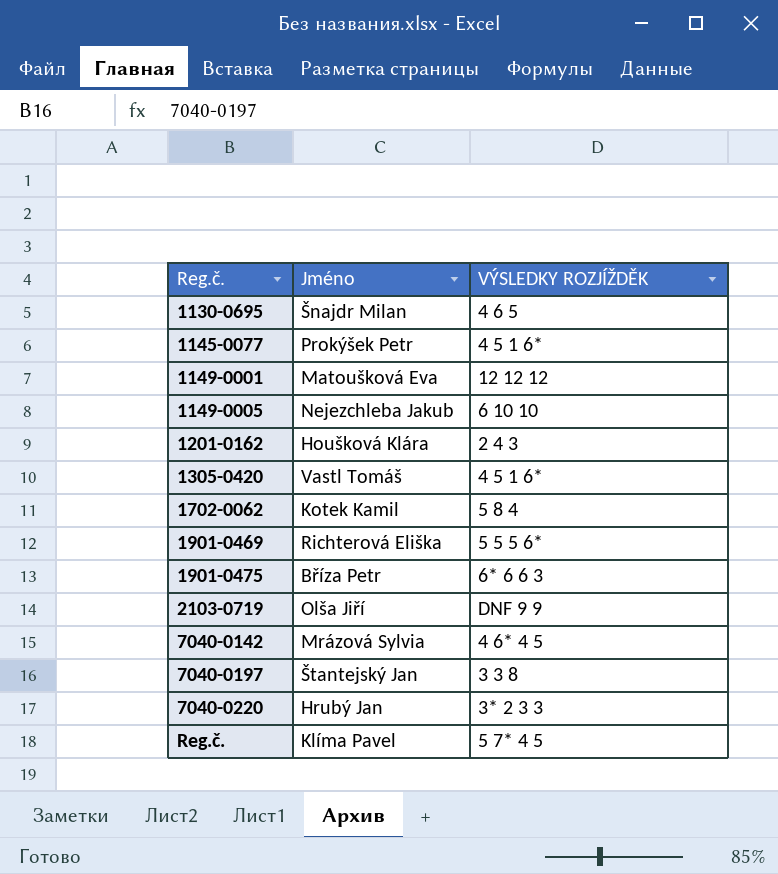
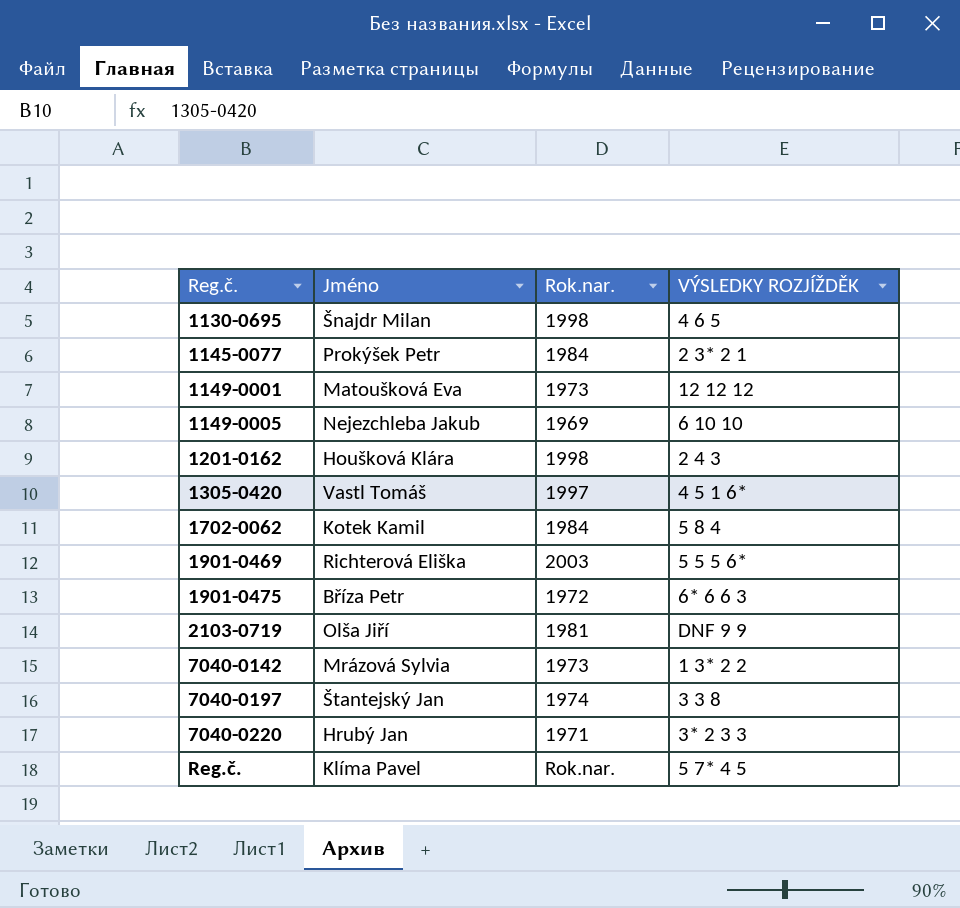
column Rok.nar. | position: none -> 3
1145-0077 | VÝSLEDKY ROZJÍŽDĚK: 4 5 1 6* -> 2 3* 2 1
7040-0142 | VÝSLEDKY ROZJÍŽDĚK: 4 6* 4 5 -> 1 3* 2 2

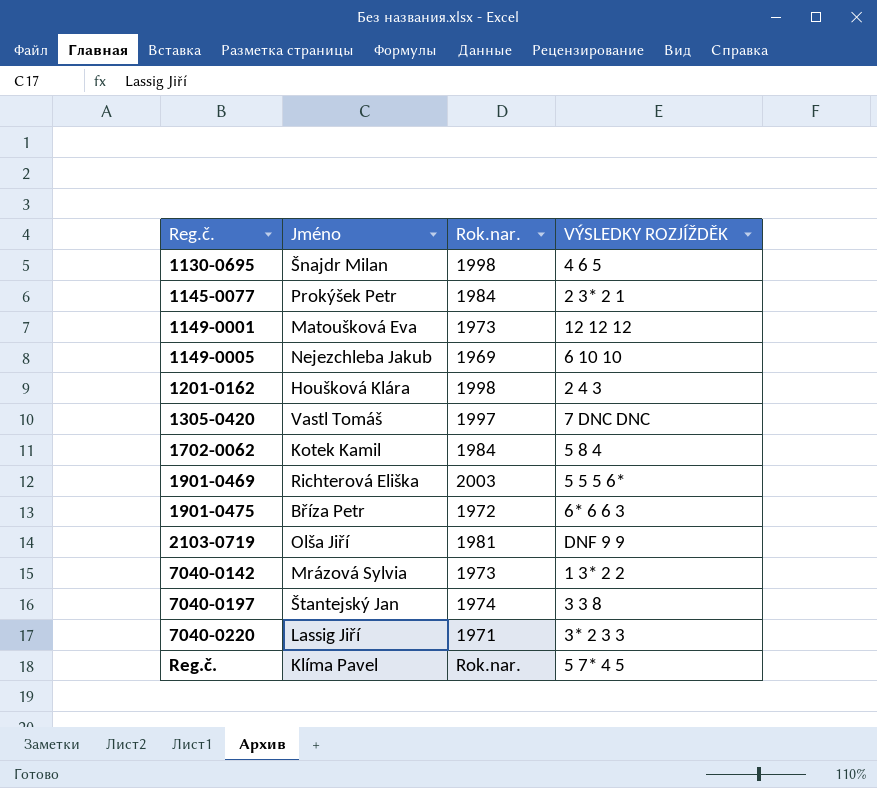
1305-0420 | VÝSLEDKY ROZJÍŽDĚK: 4 5 1 6* -> 7 DNC DNC
7040-0220 | Jméno: Hrubý Jan -> Lassig Jiří

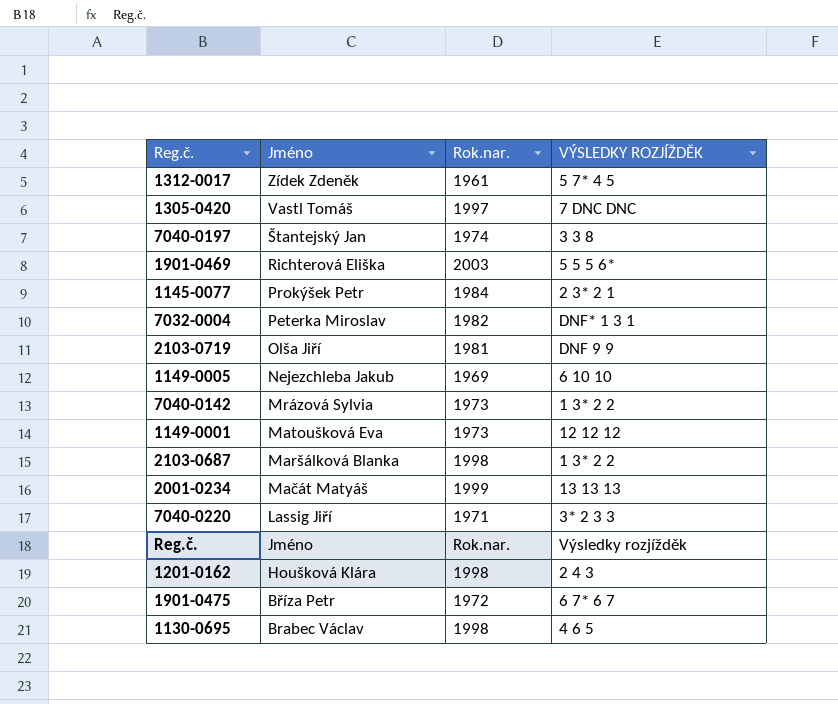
row order: Reg.č. ascending -> Jméno descending
row 1702-0062: Kotek Kamil | 1984 | 5 8 4 -> none
row 1312-0017: none -> Zídek Zdeněk | 1961 | 5 7* 4 5
row 7032-0004: none -> Peterka Miroslav | 1982 | DNF* 1 3 1
row 2103-0687: none -> Maršálková Blanka | 1998 | 1 3* 2 2
row 2001-0234: none -> Mačát Matyáš | 1999 | 13 13 13
Reg.č. | Jméno: Klíma Pavel -> Jméno
Reg.č. | VÝSLEDKY ROZJÍŽDĚK: 5 7* 4 5 -> Výsledky rozjížděk
1901-0475 | VÝSLEDKY ROZJÍŽDĚK: 6* 6 6 3 -> 6 7* 6 7
1130-0695 | Jméno: Šnajdr Milan -> Brabec Václav

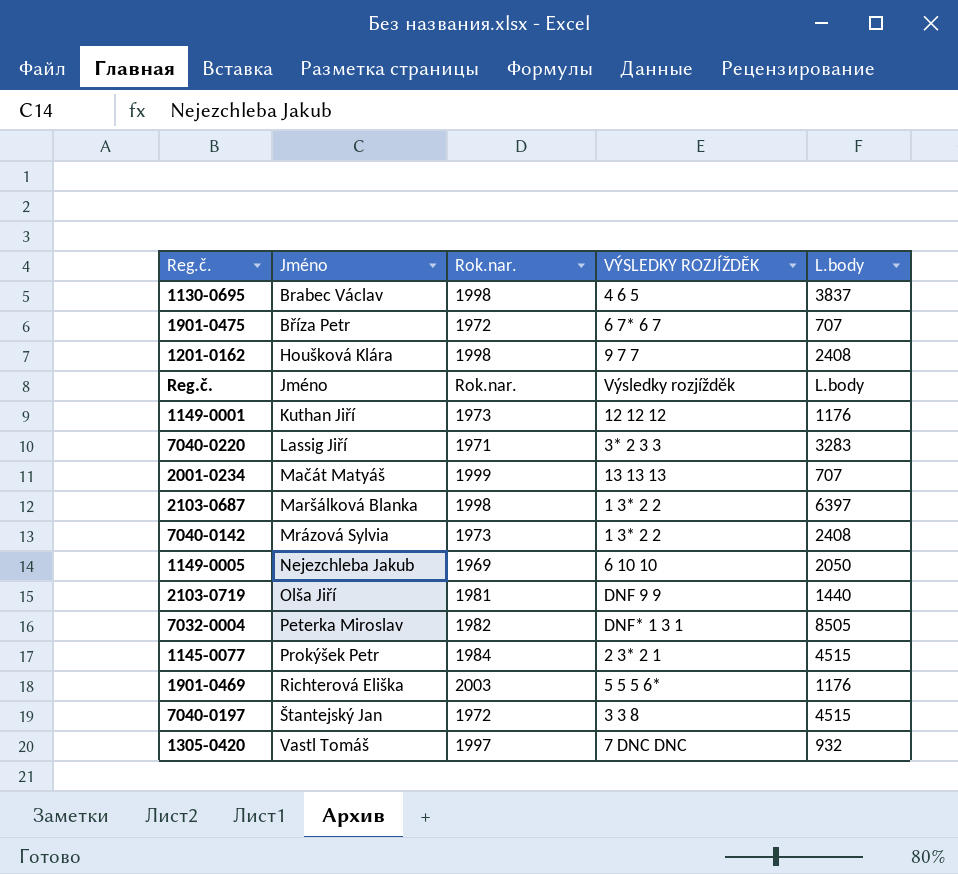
row order: Jméno descending -> Jméno ascending
column L.body | position: none -> 5
row 1312-0017: Zídek Zdeněk | 1961 | 5 7* 4 5 -> none
1201-0162 | VÝSLEDKY ROZJÍŽDĚK: 2 4 3 -> 9 7 7
1149-0001 | Jméno: Matoušková Eva -> Kuthan Jiří
7040-0197 | Rok.nar.: 1974 -> 1972

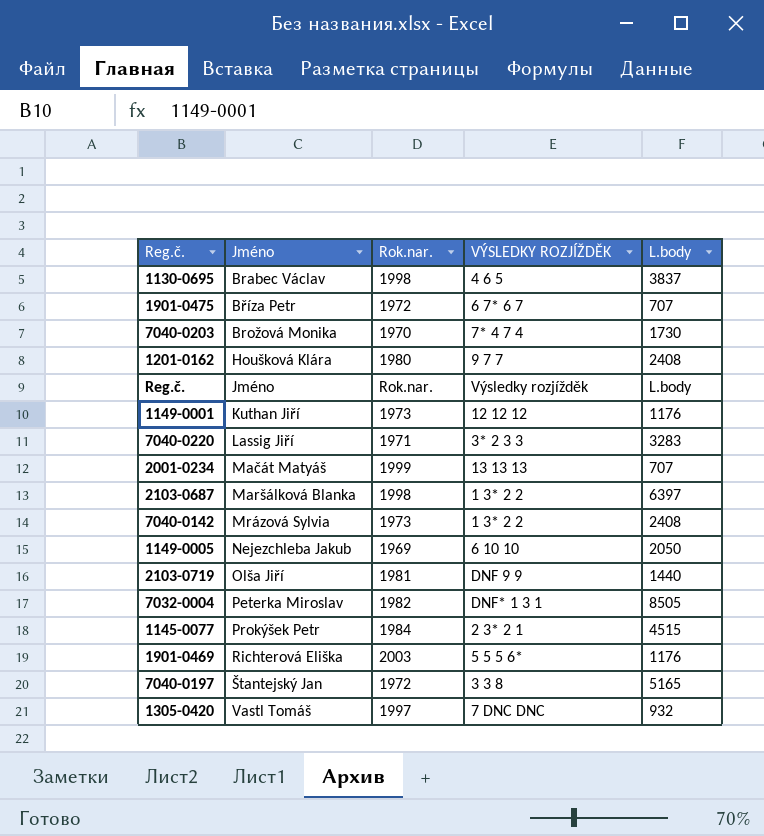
row 7040-0203: none -> Brožová Monika | 1970 | 7* 4 7 4 | 1730
1201-0162 | Rok.nar.: 1998 -> 1980
7040-0197 | L.body: 4515 -> 5165

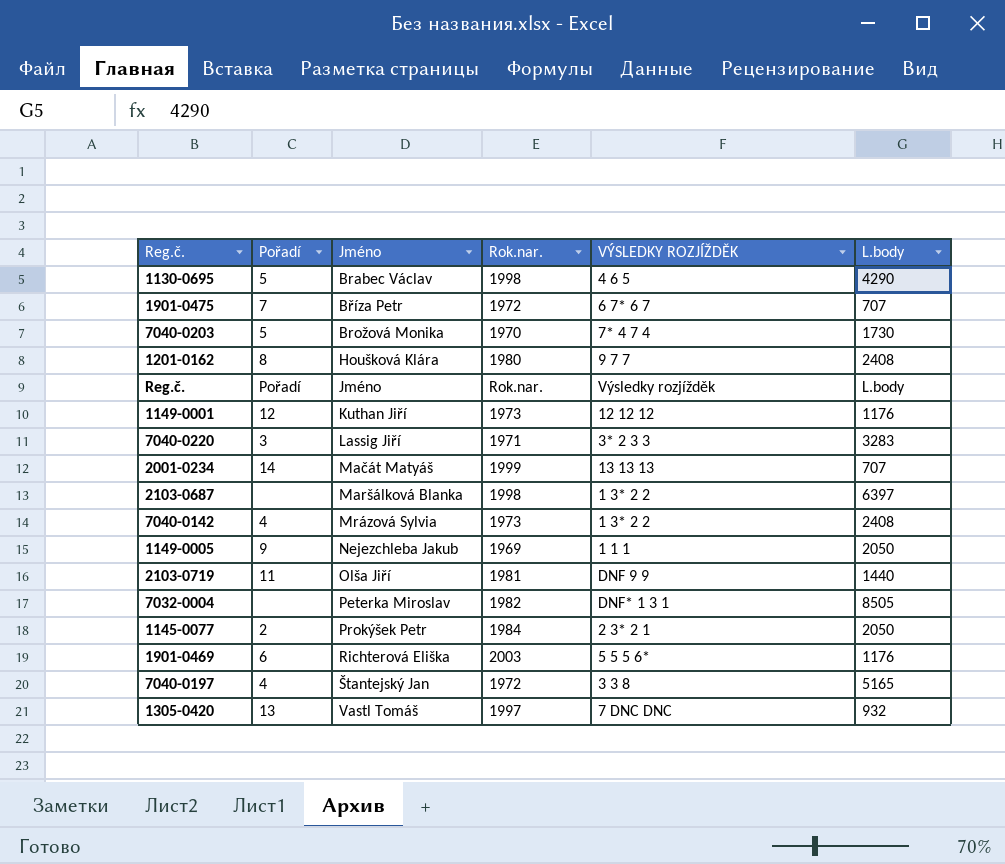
column Pořadí | position: none -> 2
1130-0695 | L.body: 3837 -> 4290
1149-0005 | VÝSLEDKY ROZJÍŽDĚK: 6 10 10 -> 1 1 1
1145-0077 | L.body: 4515 -> 2050

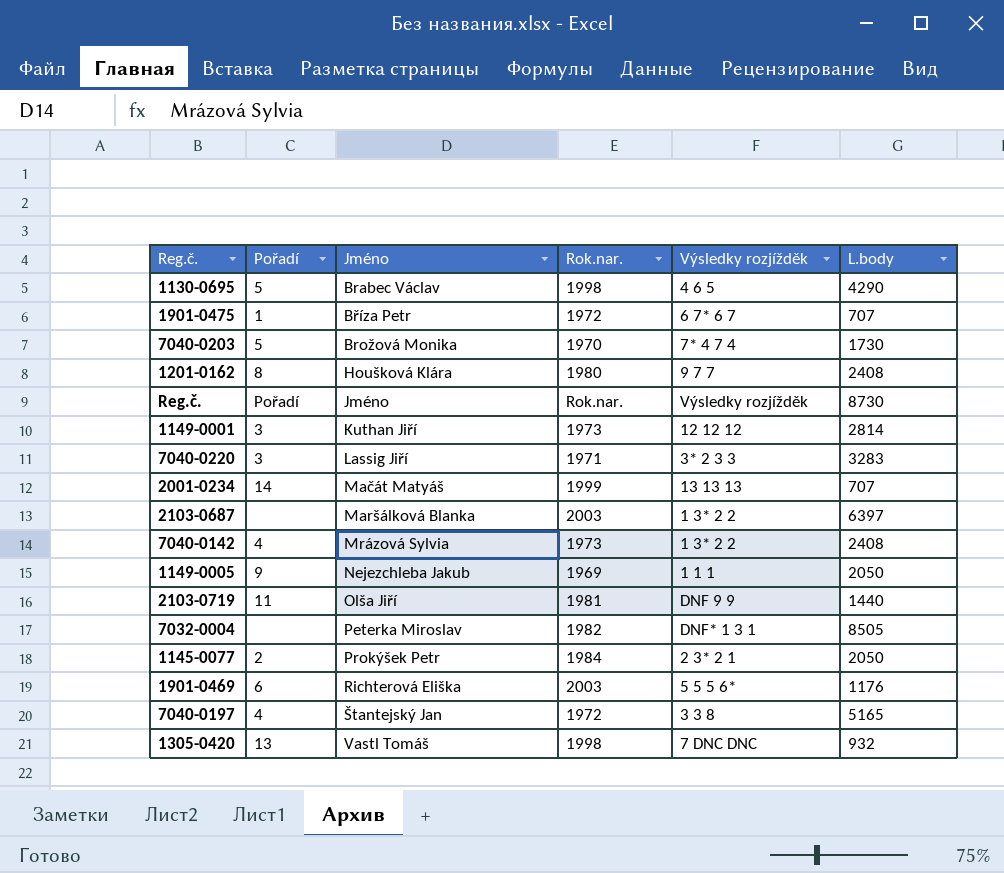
column name: VÝSLEDKY ROZJÍŽDĚK -> Výsledky rozjížděk
1901-0475 | Pořadí: 7 -> 1
Reg.č. | L.body: L.body -> 8730
1149-0001 | Pořadí: 12 -> 3
1149-0001 | L.body: 1176 -> 2814
2103-0687 | Rok.nar.: 1998 -> 2003
1305-0420 | Rok.nar.: 1997 -> 1998

